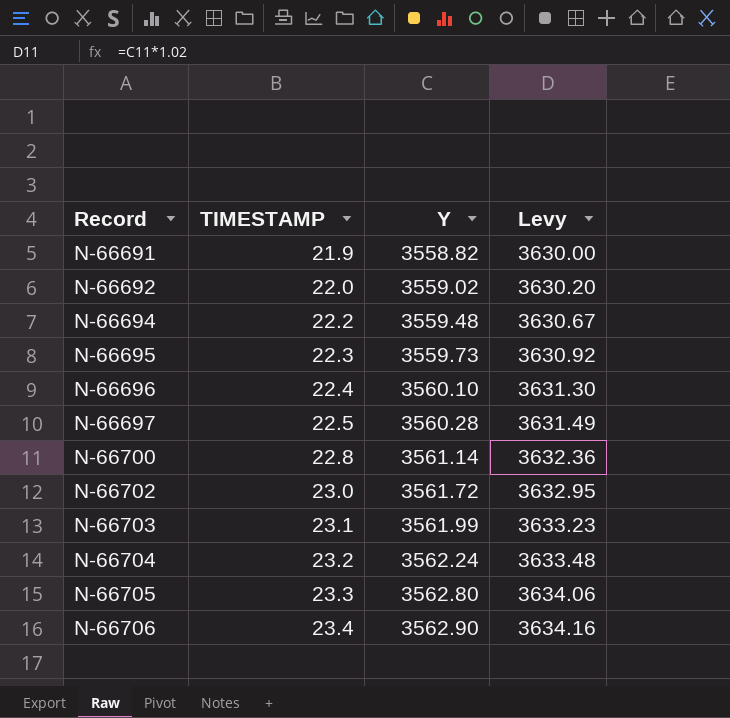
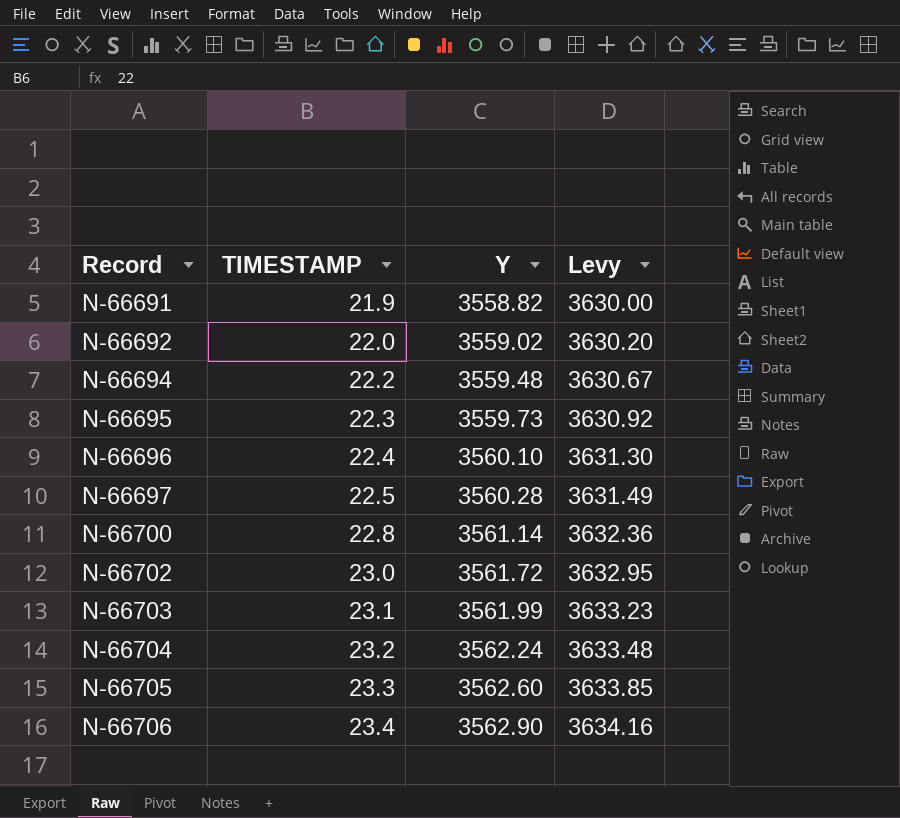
N-66705 | Y: 3562.80 -> 3562.60
N-66705 | Levy: 3634.06 -> 3633.85

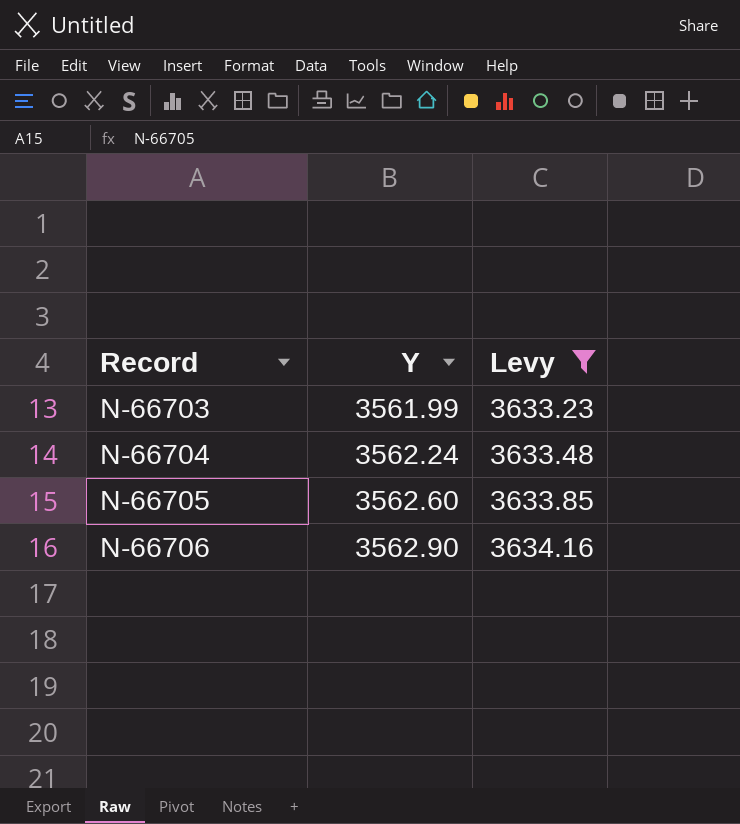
filter: none -> Levy >= 3633.23
column TIMESTAMP | position: 2 -> none

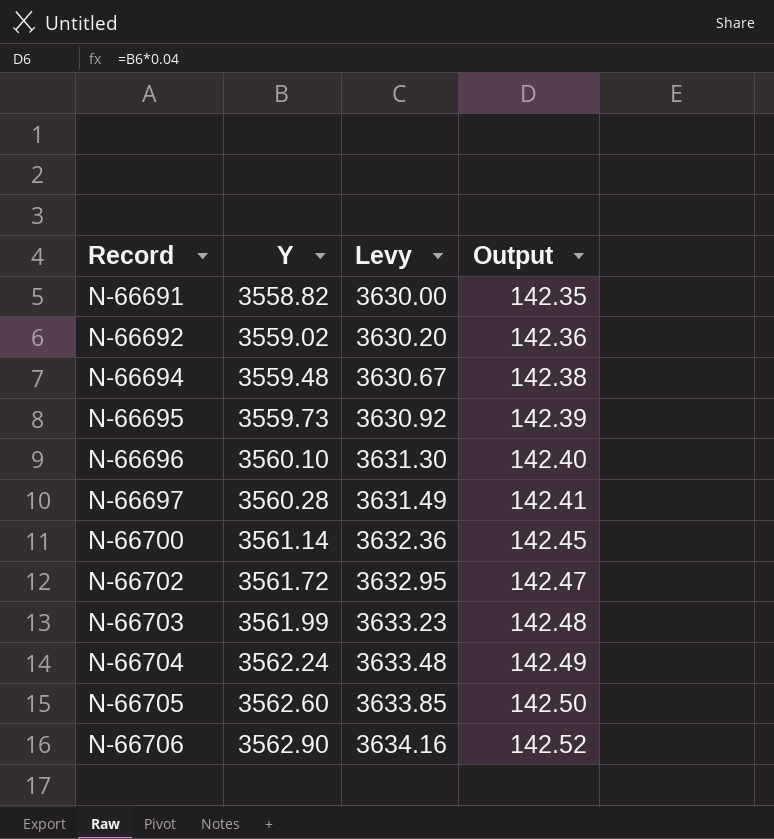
filter: Levy >= 3633.23 -> none
column Output | formula: none -> [Y] * 0.04

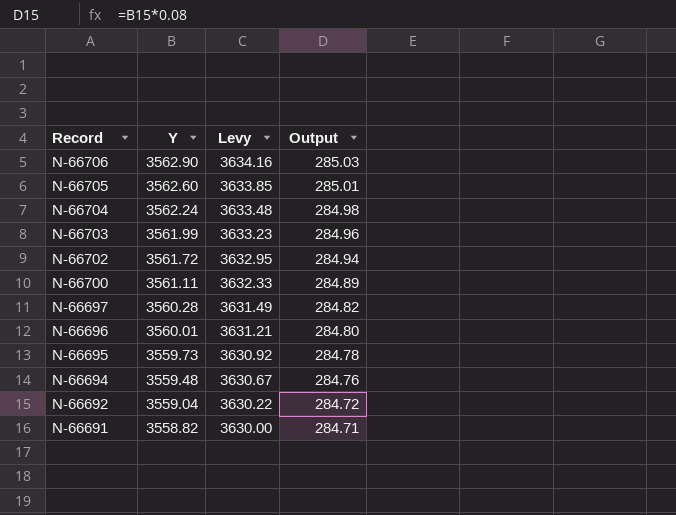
row order: Record ascending -> Record descending
column Output | formula: [Y] * 0.04 -> [Y] * 0.08
N-66700 | Y: 3561.14 -> 3561.11
N-66700 | Levy: 3632.36 -> 3632.33
N-66696 | Y: 3560.10 -> 3560.01
N-66696 | Levy: 3631.30 -> 3631.21
N-66692 | Y: 3559.02 -> 3559.04
N-66692 | Levy: 3630.20 -> 3630.22

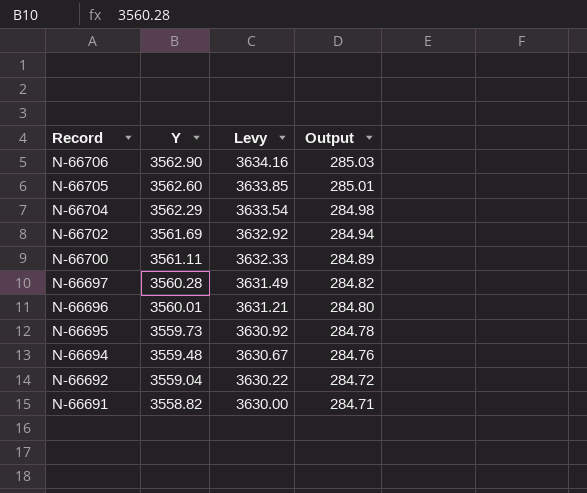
row N-66703: 3561.99 | 3633.23 | 284.96 -> none
N-66704 | Y: 3562.24 -> 3562.29
N-66704 | Levy: 3633.48 -> 3633.54
N-66702 | Y: 3561.72 -> 3561.69
N-66702 | Levy: 3632.95 -> 3632.92

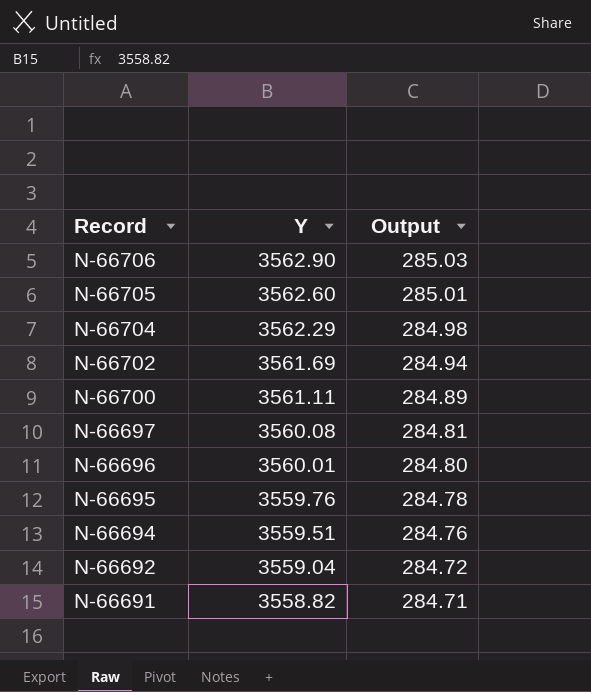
column Levy | formula: [Y] * 1.02 -> none
N-66697 | Y: 3560.28 -> 3560.08
N-66697 | Output: 284.82 -> 284.81
N-66695 | Y: 3559.73 -> 3559.76
N-66694 | Y: 3559.48 -> 3559.51

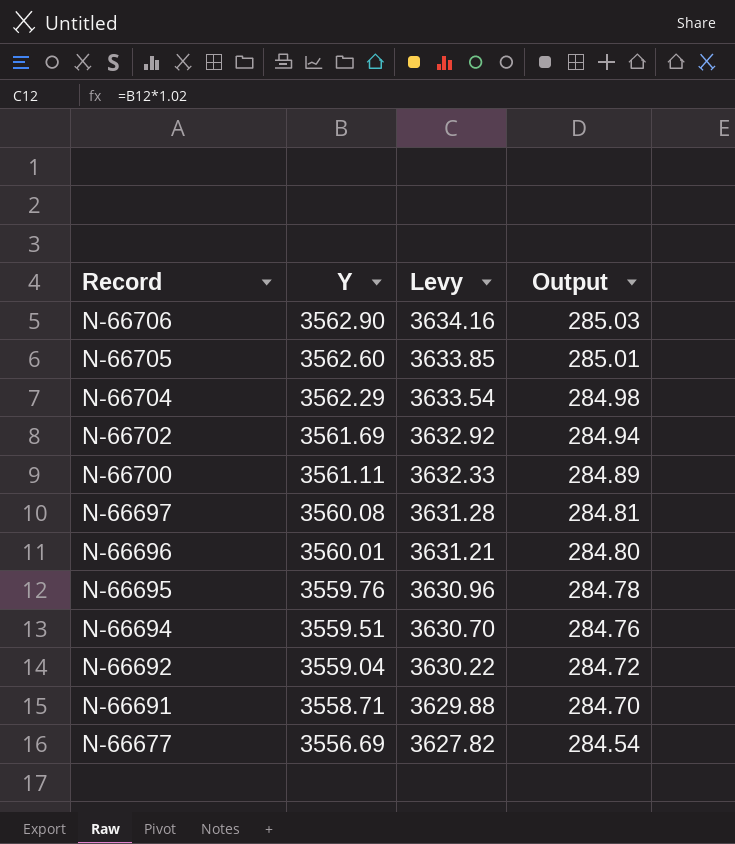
column Levy | formula: none -> [Y] * 1.02
N-66691 | Y: 3558.82 -> 3558.71
N-66691 | Output: 284.71 -> 284.70
row N-66677: none -> 3556.69 | 3627.82 | 284.54

